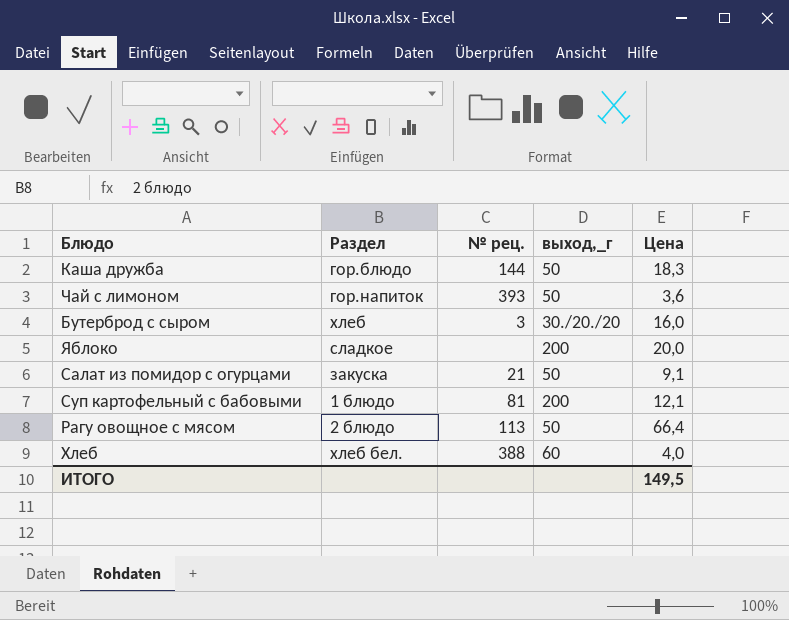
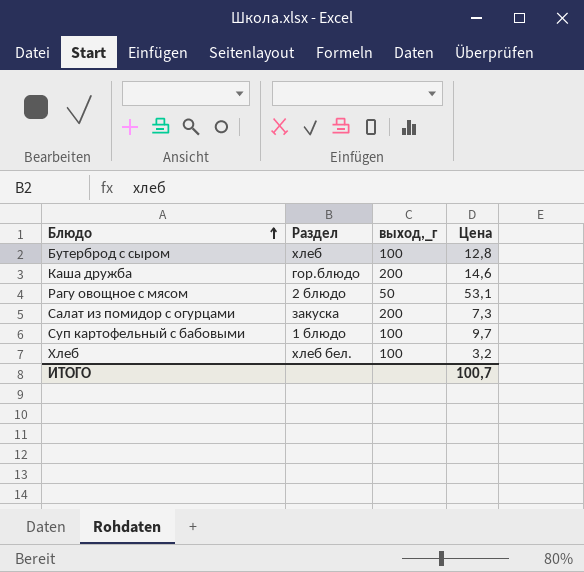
row order: none -> Блюдо ascending
column № рец. | position: 3 -> none
row Чай с лимоном: гор.напиток | 393 | 50 | 3,6 -> none
row Яблоко: сладкое | none | 200 | 20,0 -> none
Бутерброд с сыром | выход,_г: 30./20./20 -> 100
Бутерброд с сыром | Цена: 16,0 -> 12,8
Каша дружба | выход,_г: 50 -> 200
Каша дружба | Цена: 18,3 -> 14,6
Рагу овощное с мясом | Цена: 66,4 -> 53,1
Салат из помидор с огурцами | выход,_г: 50 -> 200
Салат из помидор с огурцами | Цена: 9,1 -> 7,3
Суп картофельный с бабовыми | выход,_г: 200 -> 100
Суп картофельный с бабовыми | Цена: 12,1 -> 9,7
Хлеб | выход,_г: 60 -> 100
Хлеб | Цена: 4,0 -> 3,2
ИТОГО | Цена: 149,5 -> 100,7

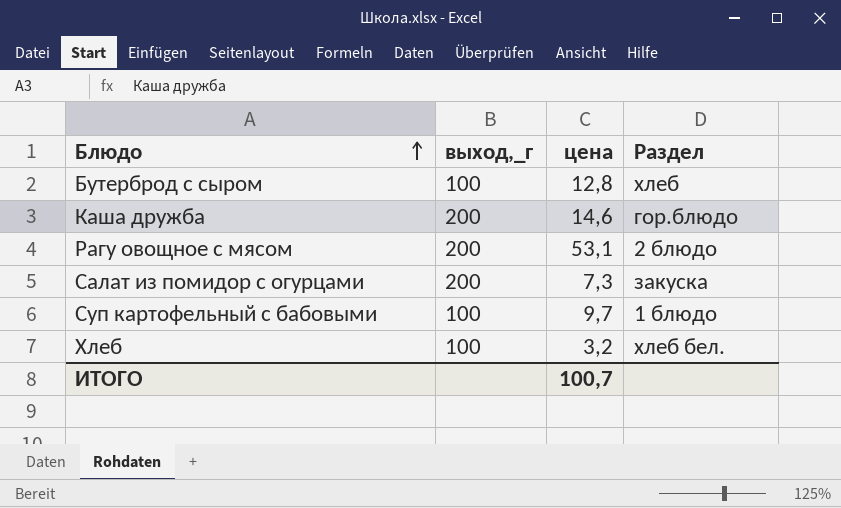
column name: Цена -> цена
column Раздел | position: 2 -> 4
Рагу овощное с мясом | выход,_г: 50 -> 200

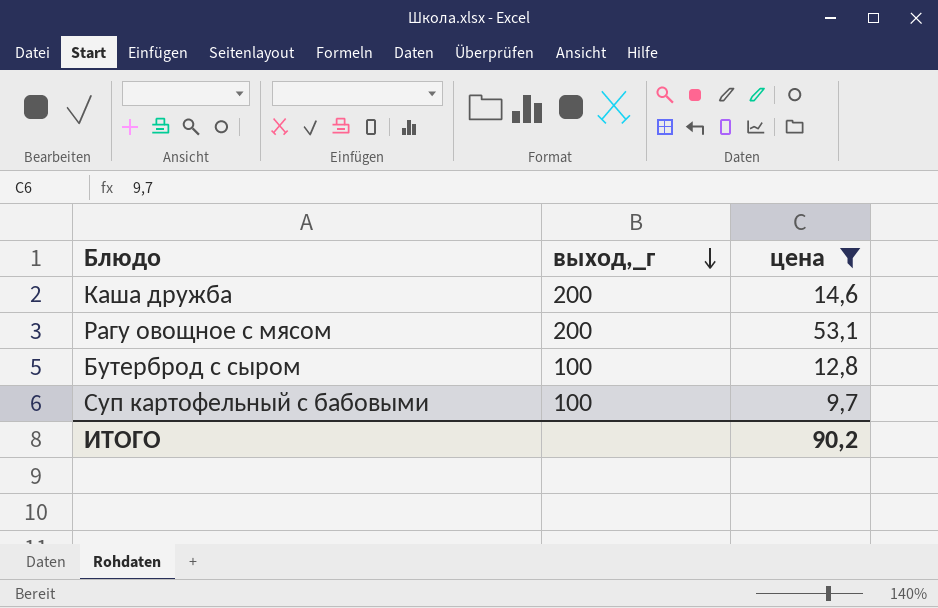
filter: none -> цена >= 9,7
row order: Блюдо ascending -> выход,_г descending
column Раздел | position: 4 -> none
ИТОГО | цена: 100,7 -> 90,2

